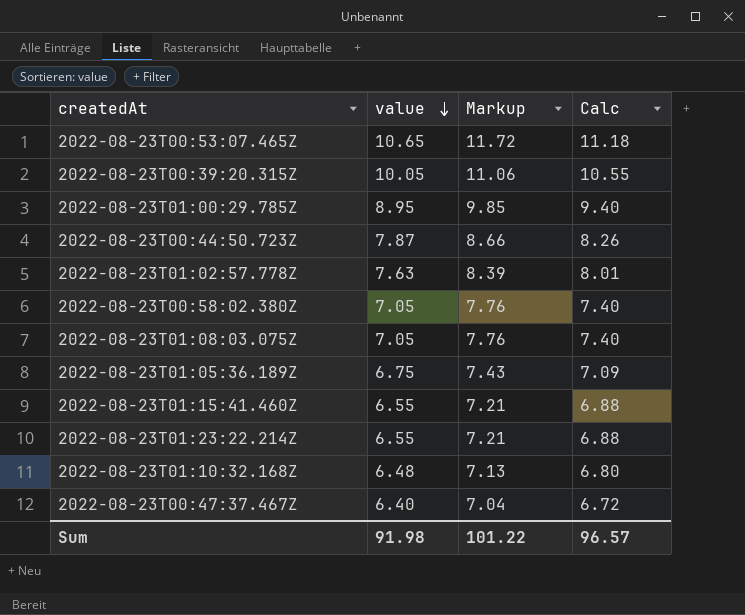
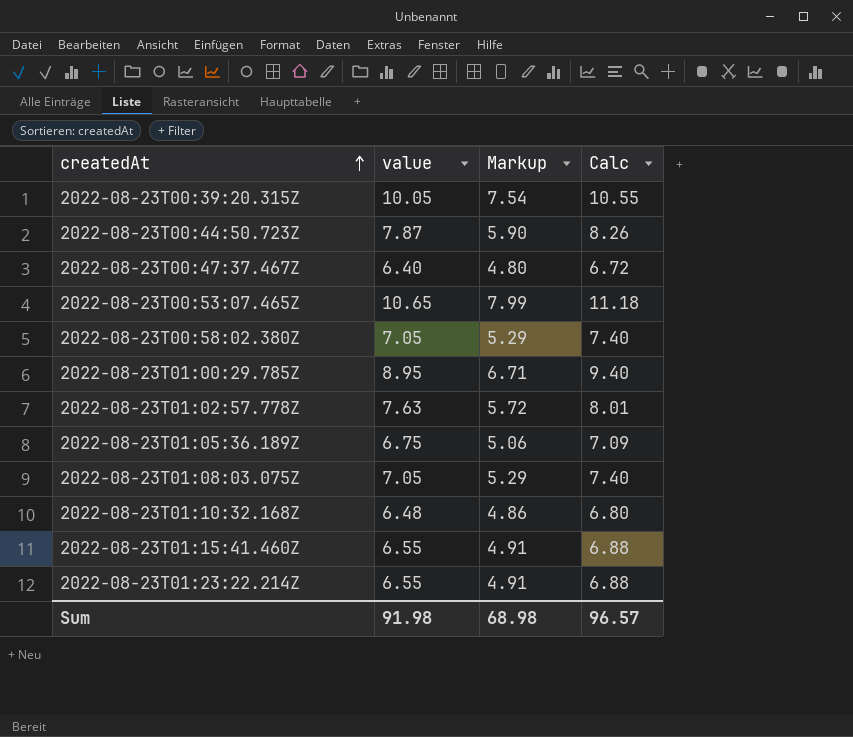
row order: value descending -> createdAt ascending
column Markup | formula: [value] * 1.1 -> [value] * 0.75
Sum | Markup: 101.22 -> 68.98

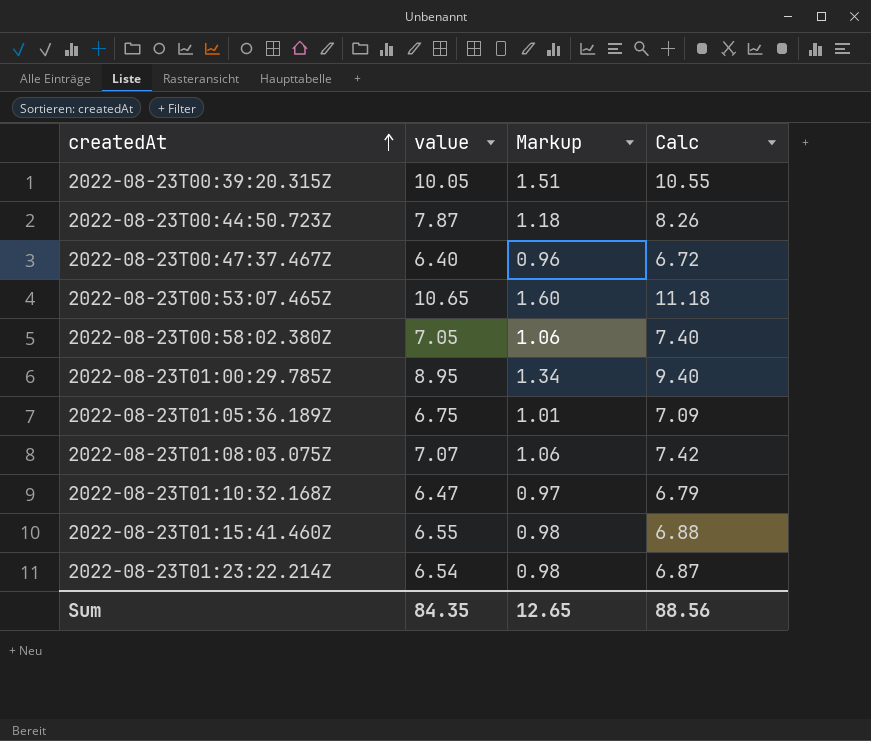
column Markup | formula: [value] * 0.75 -> [value] * 0.15
row 2022-08-23T01:02:57.778Z: 7.63 | 5.72 | 8.01 -> none
2022-08-23T01:08:03.075Z | value: 7.05 -> 7.07
2022-08-23T01:08:03.075Z | Calc: 7.40 -> 7.42
2022-08-23T01:10:32.168Z | value: 6.48 -> 6.47
2022-08-23T01:10:32.168Z | Calc: 6.80 -> 6.79
2022-08-23T01:23:22.214Z | value: 6.55 -> 6.54
2022-08-23T01:23:22.214Z | Calc: 6.88 -> 6.87
Sum | value: 91.98 -> 84.35
Sum | Markup: 68.98 -> 12.65
Sum | Calc: 96.57 -> 88.56

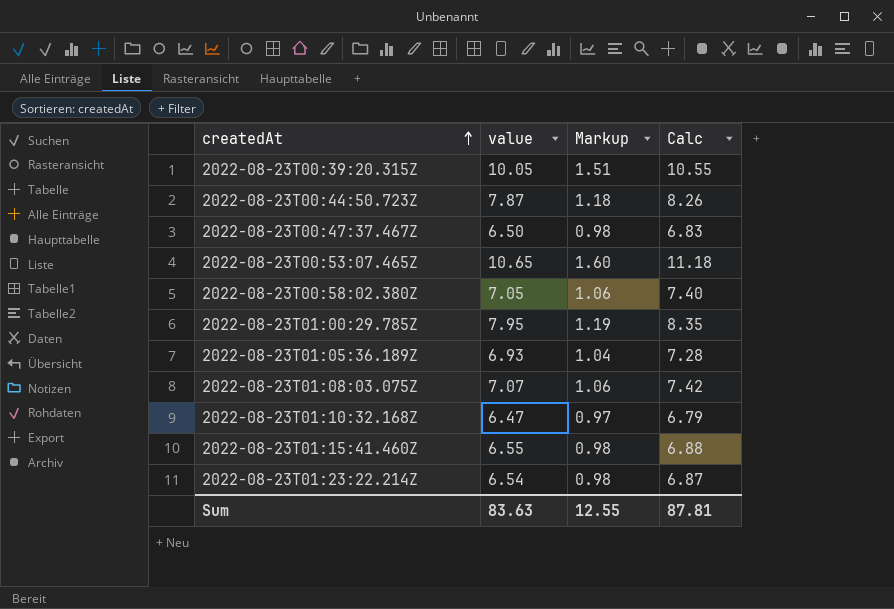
2022-08-23T00:47:37.467Z | value: 6.40 -> 6.50
2022-08-23T00:47:37.467Z | Markup: 0.96 -> 0.98
2022-08-23T00:47:37.467Z | Calc: 6.72 -> 6.83
2022-08-23T01:00:29.785Z | value: 8.95 -> 7.95
2022-08-23T01:00:29.785Z | Markup: 1.34 -> 1.19
2022-08-23T01:00:29.785Z | Calc: 9.40 -> 8.35
2022-08-23T01:05:36.189Z | value: 6.75 -> 6.93
2022-08-23T01:05:36.189Z | Markup: 1.01 -> 1.04
2022-08-23T01:05:36.189Z | Calc: 7.09 -> 7.28
Sum | value: 84.35 -> 83.63
Sum | Markup: 12.65 -> 12.55
Sum | Calc: 88.56 -> 87.81

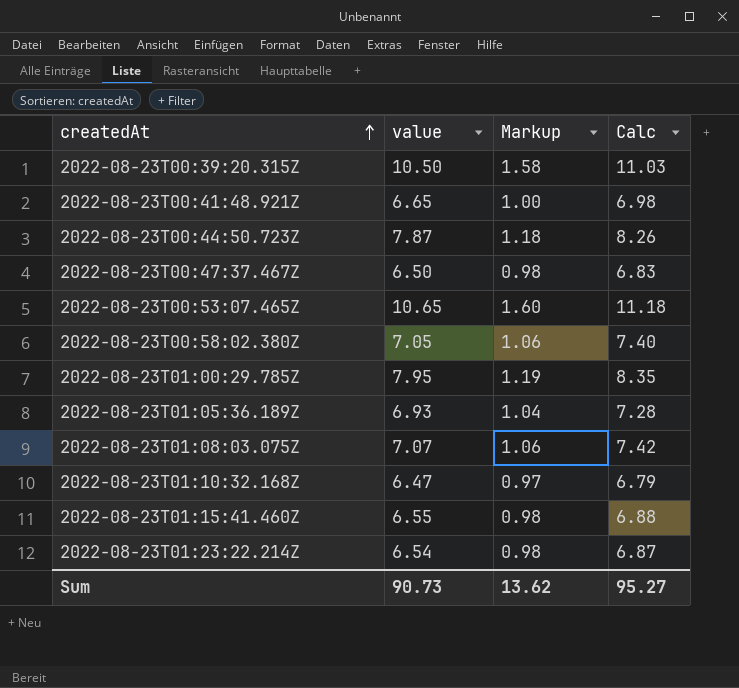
2022-08-23T00:39:20.315Z | value: 10.05 -> 10.50
2022-08-23T00:39:20.315Z | Markup: 1.51 -> 1.58
2022-08-23T00:39:20.315Z | Calc: 10.55 -> 11.03
row 2022-08-23T00:41:48.921Z: none -> 6.65 | 1.00 | 6.98
Sum | value: 83.63 -> 90.73
Sum | Markup: 12.55 -> 13.62
Sum | Calc: 87.81 -> 95.27

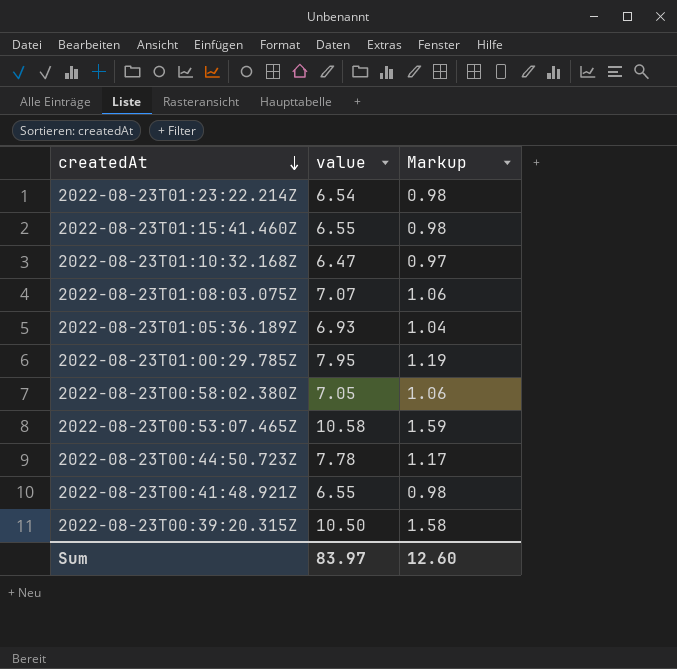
row order: createdAt ascending -> createdAt descending
column Calc | formula: [value] * 1.05 -> none
row 2022-08-23T00:47:37.467Z: 6.50 | 0.98 | 6.83 -> none
2022-08-23T00:53:07.465Z | value: 10.65 -> 10.58
2022-08-23T00:53:07.465Z | Markup: 1.60 -> 1.59
2022-08-23T00:44:50.723Z | value: 7.87 -> 7.78
2022-08-23T00:44:50.723Z | Markup: 1.18 -> 1.17
2022-08-23T00:41:48.921Z | value: 6.65 -> 6.55
2022-08-23T00:41:48.921Z | Markup: 1.00 -> 0.98
Sum | value: 90.73 -> 83.97
Sum | Markup: 13.62 -> 12.60

